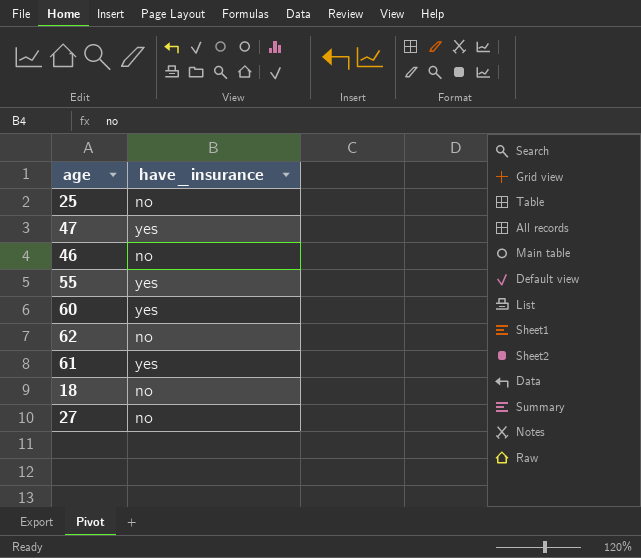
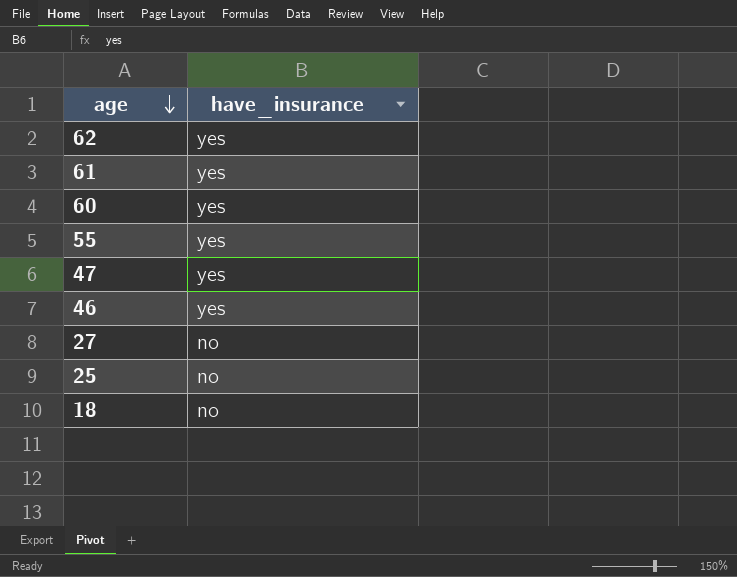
row order: none -> age descending
62 | have_insurance: no -> yes
46 | have_insurance: no -> yes

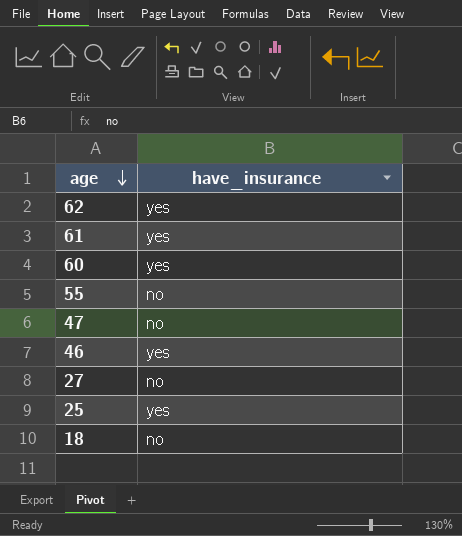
55 | have_insurance: yes -> no
47 | have_insurance: yes -> no
25 | have_insurance: no -> yes

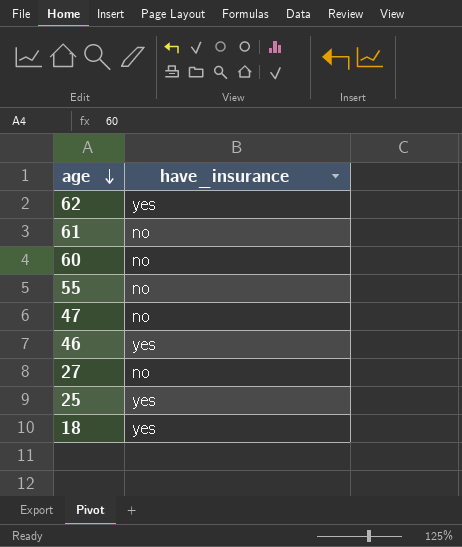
61 | have_insurance: yes -> no
60 | have_insurance: yes -> no
18 | have_insurance: no -> yes

